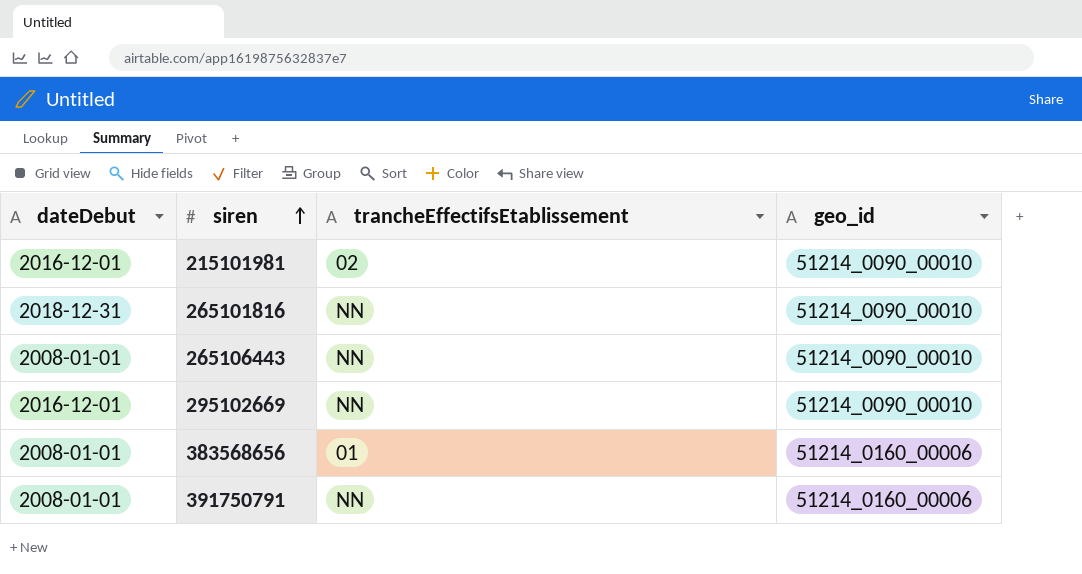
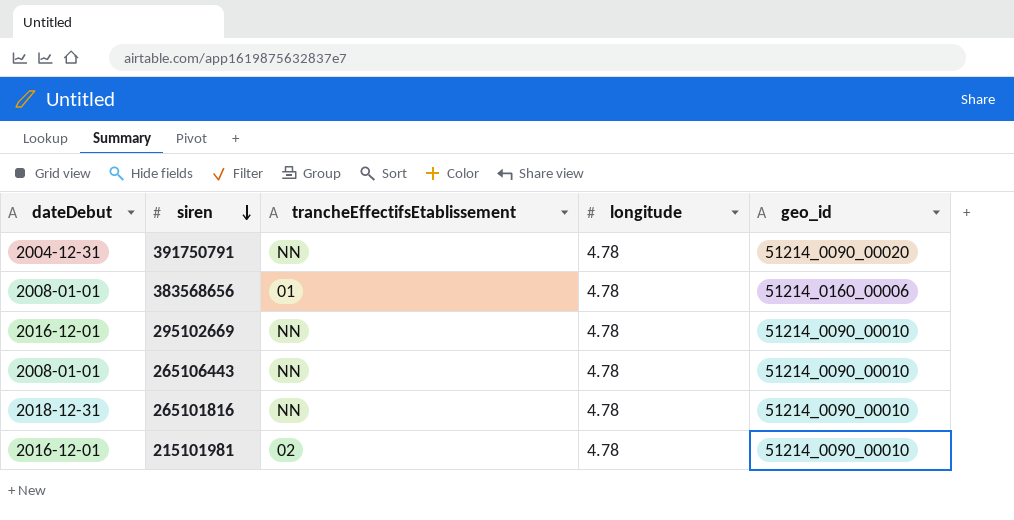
row order: siren ascending -> siren descending
column longitude | position: none -> 4
391750791 | dateDebut: 2008-01-01 -> 2004-12-31
391750791 | geo_id: 51214_0160_00006 -> 51214_0090_00020

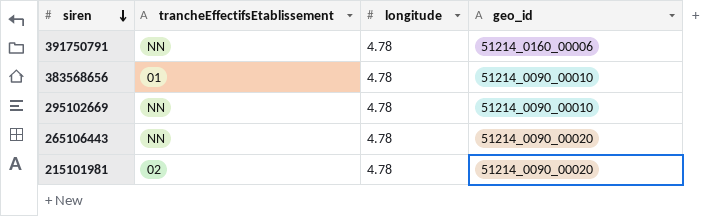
column dateDebut | position: 1 -> none
row 265101816: 2018-12-31 | NN | 4.78 | 51214_0090_00010 -> none
391750791 | geo_id: 51214_0090_00020 -> 51214_0160_00006
383568656 | geo_id: 51214_0160_00006 -> 51214_0090_00010
265106443 | geo_id: 51214_0090_00010 -> 51214_0090_00020
215101981 | geo_id: 51214_0090_00010 -> 51214_0090_00020

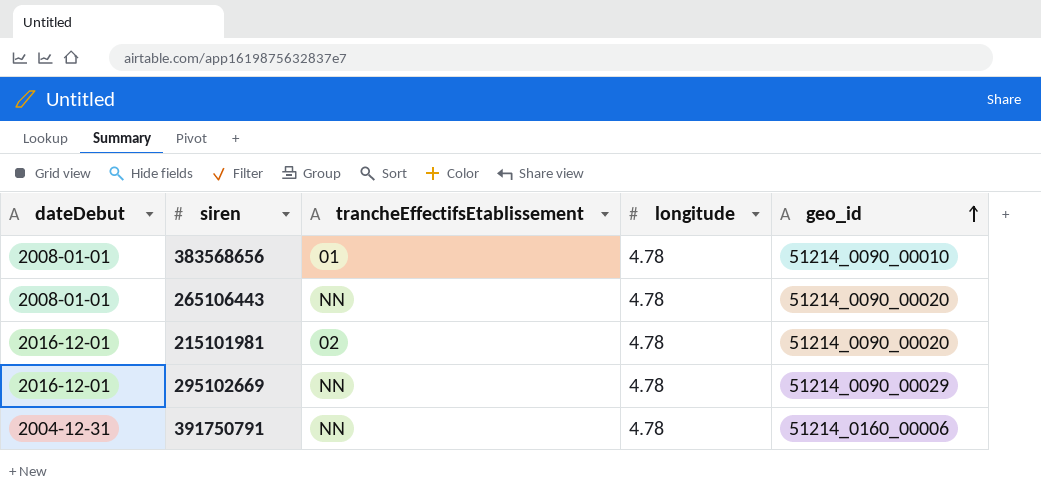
row order: siren descending -> geo_id ascending
column dateDebut | position: none -> 1
295102669 | geo_id: 51214_0090_00010 -> 51214_0090_00029

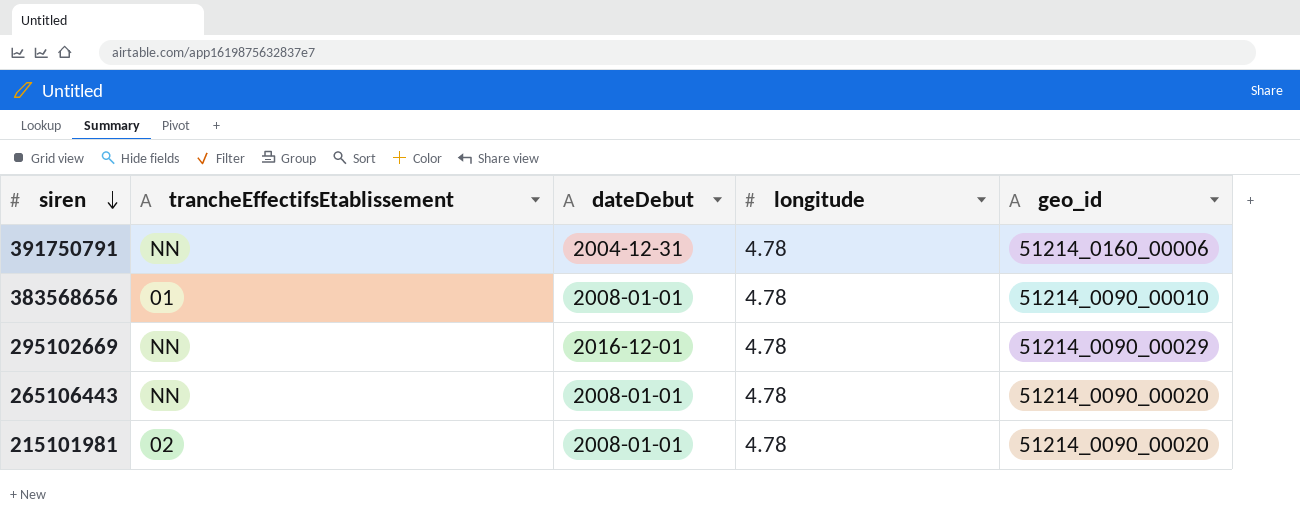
row order: geo_id ascending -> siren descending
column dateDebut | position: 1 -> 3
215101981 | dateDebut: 2016-12-01 -> 2008-01-01

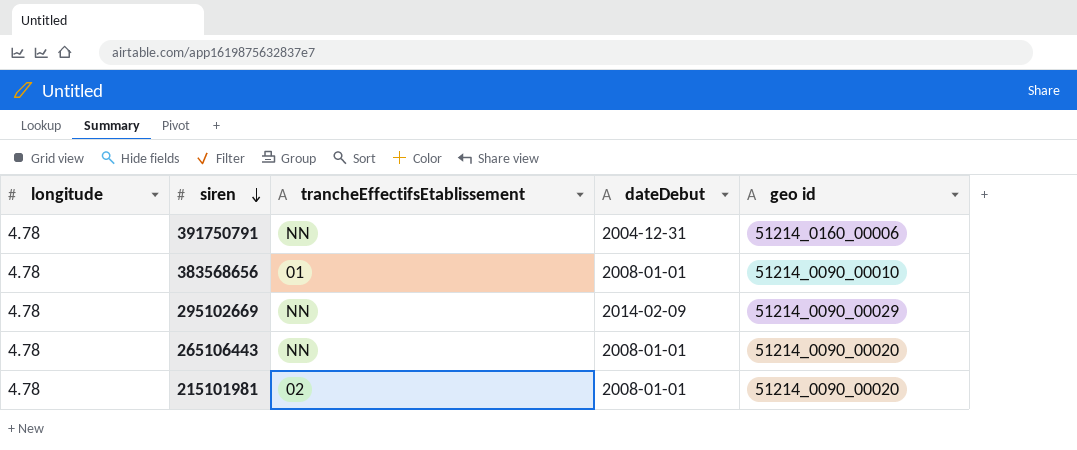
column longitude | position: 4 -> 1
column name: geo_id -> geo id
295102669 | dateDebut: 2016-12-01 -> 2014-02-09

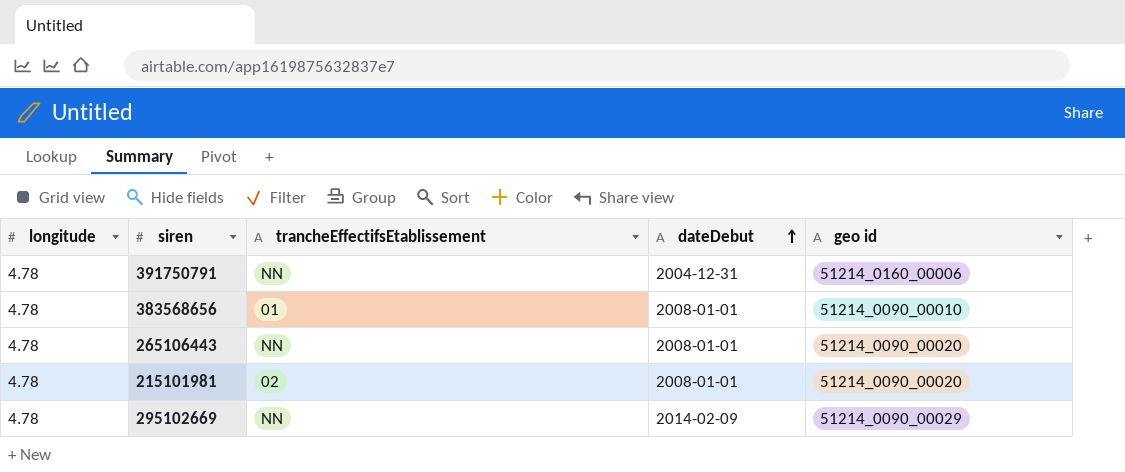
row order: siren descending -> dateDebut ascending

